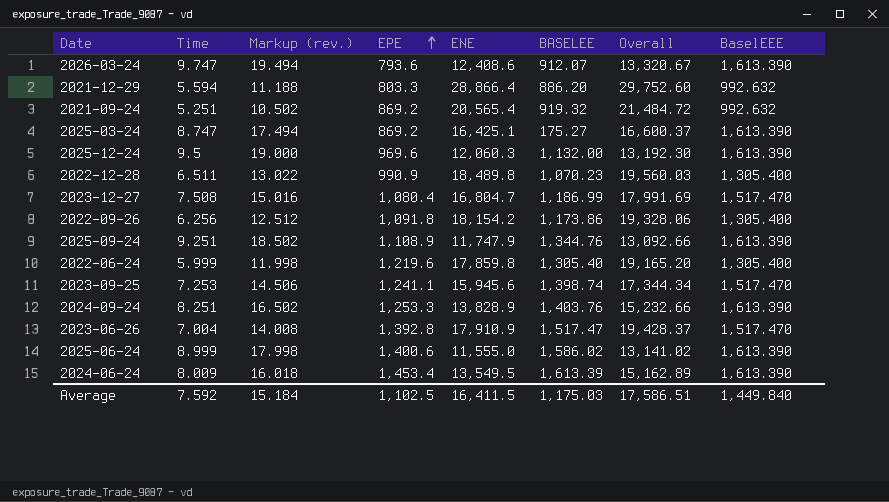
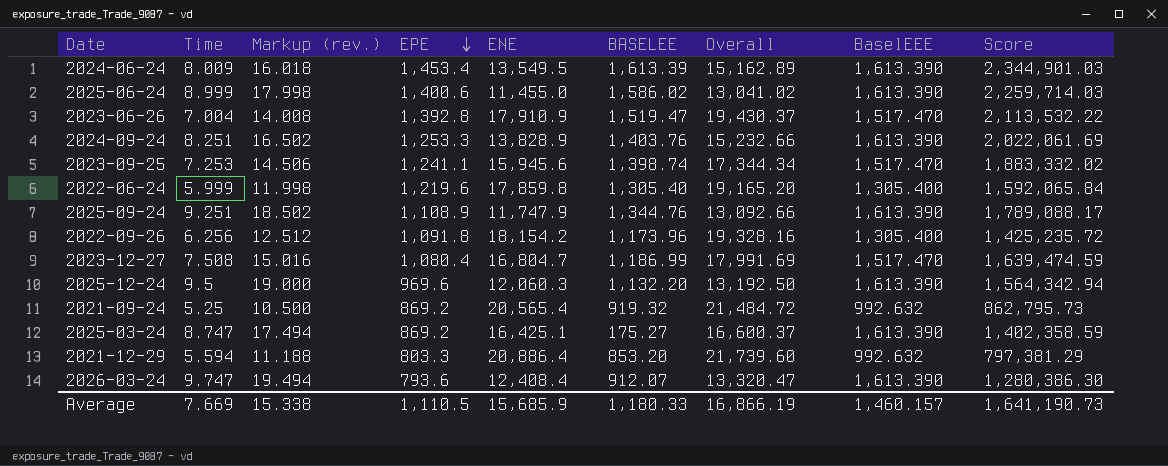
row order: EPE ascending -> EPE descending
column Score | formula: none -> [EPE] * [BaselEEE]
row 2022-12-28: 6.511 | 13.022 | 990.9 | 18,489.8 | 1,070.23 | 19,560.03 | 1,305.400 -> none
2025-06-24 | ENE: 11,555.0 -> 11,455.0
2025-06-24 | Overall: 13,141.02 -> 13,041.02
2023-06-26 | BASELEE: 1,517.47 -> 1,519.47
2023-06-26 | Overall: 19,428.37 -> 19,430.37
2022-09-26 | BASELEE: 1,173.86 -> 1,173.96
2022-09-26 | Overall: 19,328.06 -> 19,328.16
2025-12-24 | BASELEE: 1,132.00 -> 1,132.20
2025-12-24 | Overall: 13,192.30 -> 13,192.50
2021-09-24 | Time: 5.251 -> 5.25
2021-09-24 | Markup (rev.): 10.502 -> 10.500
2021-12-29 | ENE: 28,866.4 -> 20,886.4
2021-12-29 | BASELEE: 886.20 -> 853.20
2021-12-29 | Overall: 29,752.60 -> 21,739.60
2026-03-24 | ENE: 12,408.6 -> 12,408.4
2026-03-24 | Overall: 13,320.67 -> 13,320.47
Average | Time: 7.592 -> 7.669
Average | Markup (rev.): 15.184 -> 15.338
Average | EPE: 1,102.5 -> 1,110.5
Average | ENE: 16,411.5 -> 15,685.9
Average | BASELEE: 1,175.03 -> 1,180.33
Average | Overall: 17,586.51 -> 16,866.19
Average | BaselEEE: 1,449.840 -> 1,460.157

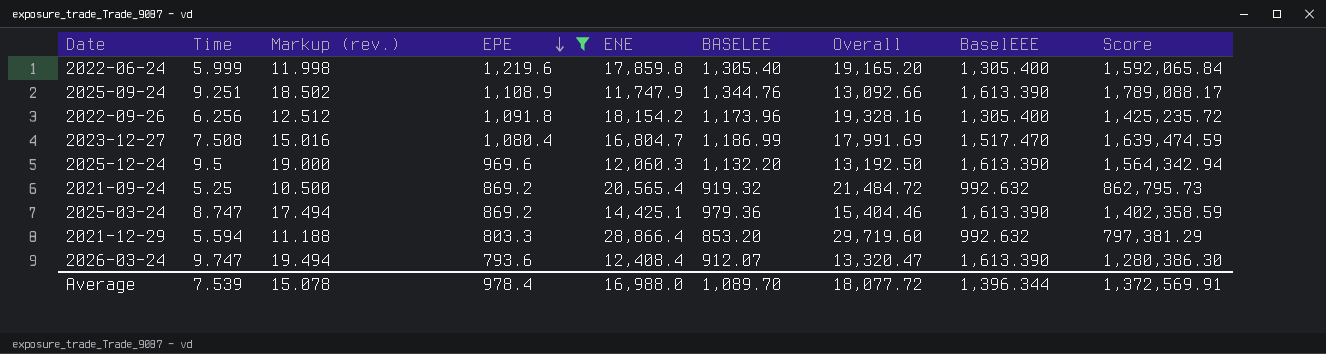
filter: none -> EPE <= 1,219.6
2025-03-24 | ENE: 16,425.1 -> 14,425.1
2025-03-24 | BASELEE: 175.27 -> 979.36
2025-03-24 | Overall: 16,600.37 -> 15,404.46
2021-12-29 | ENE: 20,886.4 -> 28,866.4
2021-12-29 | Overall: 21,739.60 -> 29,719.60
Average | Time: 7.669 -> 7.539
Average | Markup (rev.): 15.338 -> 15.078
Average | EPE: 1,110.5 -> 978.4
Average | ENE: 15,685.9 -> 16,988.0
Average | BASELEE: 1,180.33 -> 1,089.70
Average | Overall: 16,866.19 -> 18,077.72
Average | BaselEEE: 1,460.157 -> 1,396.344
Average | Score: 1,641,190.73 -> 1,372,569.91

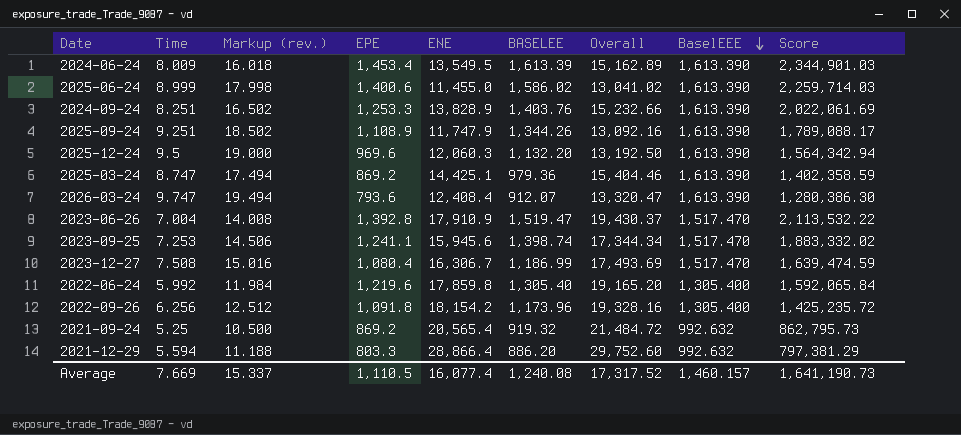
filter: EPE <= 1,219.6 -> none
row order: EPE descending -> BaselEEE descending
2025-09-24 | BASELEE: 1,344.76 -> 1,344.26
2025-09-24 | Overall: 13,092.66 -> 13,092.16
2023-12-27 | ENE: 16,804.7 -> 16,306.7
2023-12-27 | Overall: 17,991.69 -> 17,493.69
2022-06-24 | Time: 5.999 -> 5.992
2022-06-24 | Markup (rev.): 11.998 -> 11.984
2021-12-29 | BASELEE: 853.20 -> 886.20
2021-12-29 | Overall: 29,719.60 -> 29,752.60
Average | Time: 7.539 -> 7.669
Average | Markup (rev.): 15.078 -> 15.337
Average | EPE: 978.4 -> 1,110.5
Average | ENE: 16,988.0 -> 16,077.4
Average | BASELEE: 1,089.70 -> 1,240.08
Average | Overall: 18,077.72 -> 17,317.52
Average | BaselEEE: 1,396.344 -> 1,460.157
Average | Score: 1,372,569.91 -> 1,641,190.73

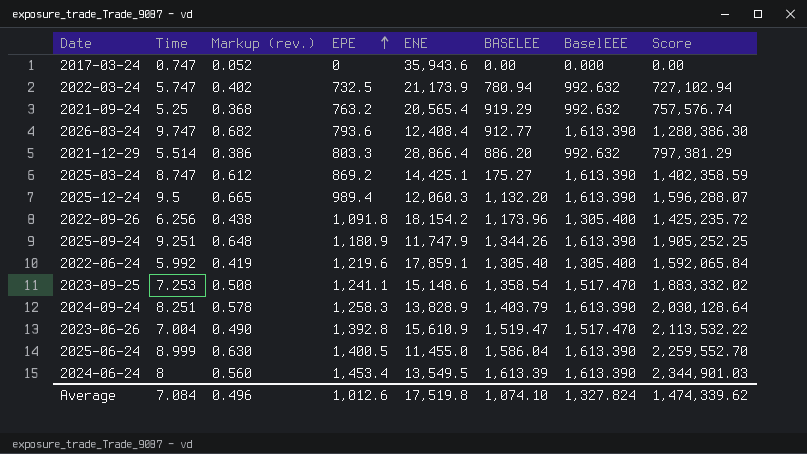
row order: BaselEEE descending -> EPE ascending
column Overall | formula: [ENE] + [BASELEE] -> none
column Markup (rev.) | formula: [Time] * 2 -> [Time] * 0.07
row 2023-12-27: 7.508 | 15.016 | 1,080.4 | 16,306.7 | 1,186.99 | 17,493.69 | 1,517.470 | 1,639,474.59 -> none
row 2017-03-24: none -> 0.747 | 0.052 | 0 | 35,943.6 | 0.00 | 0.000 | 0.00
row 2022-03-24: none -> 5.747 | 0.402 | 732.5 | 21,173.9 | 780.94 | 992.632 | 727,102.94
2021-09-24 | EPE: 869.2 -> 763.2
2021-09-24 | BASELEE: 919.32 -> 919.29
2021-09-24 | Score: 862,795.73 -> 757,576.74
2026-03-24 | BASELEE: 912.07 -> 912.77
2021-12-29 | Time: 5.594 -> 5.514
2025-03-24 | BASELEE: 979.36 -> 175.27
2025-12-24 | EPE: 969.6 -> 989.4
2025-12-24 | Score: 1,564,342.94 -> 1,596,288.07
2025-09-24 | EPE: 1,108.9 -> 1,180.9
2025-09-24 | Score: 1,789,088.17 -> 1,905,252.25
2022-06-24 | ENE: 17,859.8 -> 17,859.1
2023-09-25 | ENE: 15,945.6 -> 15,148.6
2023-09-25 | BASELEE: 1,398.74 -> 1,358.54
2024-09-24 | EPE: 1,253.3 -> 1,258.3
2024-09-24 | BASELEE: 1,403.76 -> 1,403.79
2024-09-24 | Score: 2,022,061.69 -> 2,030,128.64
2023-06-26 | ENE: 17,910.9 -> 15,610.9
2025-06-24 | EPE: 1,400.6 -> 1,400.5
2025-06-24 | BASELEE: 1,586.02 -> 1,586.04
2025-06-24 | Score: 2,259,714.03 -> 2,259,552.70
2024-06-24 | Time: 8.009 -> 8
Average | Time: 7.669 -> 7.084
Average | Markup (rev.): 15.337 -> 0.496
Average | EPE: 1,110.5 -> 1,012.6
Average | ENE: 16,077.4 -> 17,519.8
Average | BASELEE: 1,240.08 -> 1,074.10
Average | BaselEEE: 1,460.157 -> 1,327.824
Average | Score: 1,641,190.73 -> 1,474,339.62

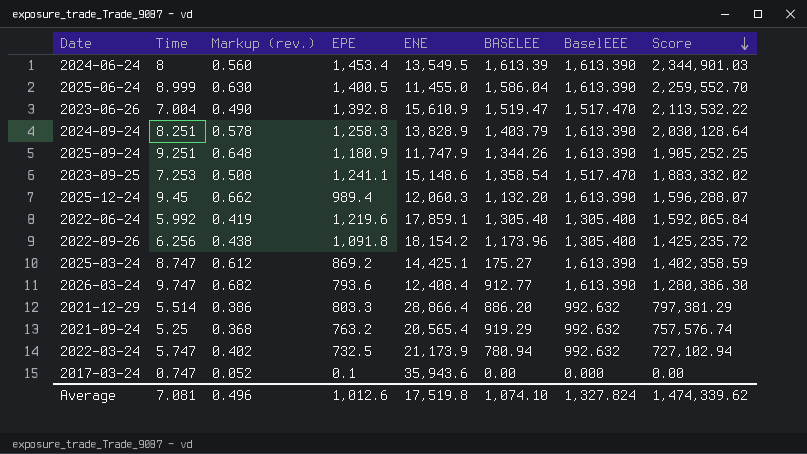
row order: EPE ascending -> Score descending
2025-12-24 | Time: 9.5 -> 9.45
2025-12-24 | Markup (rev.): 0.665 -> 0.662
2017-03-24 | EPE: 0 -> 0.1
Average | Time: 7.084 -> 7.081

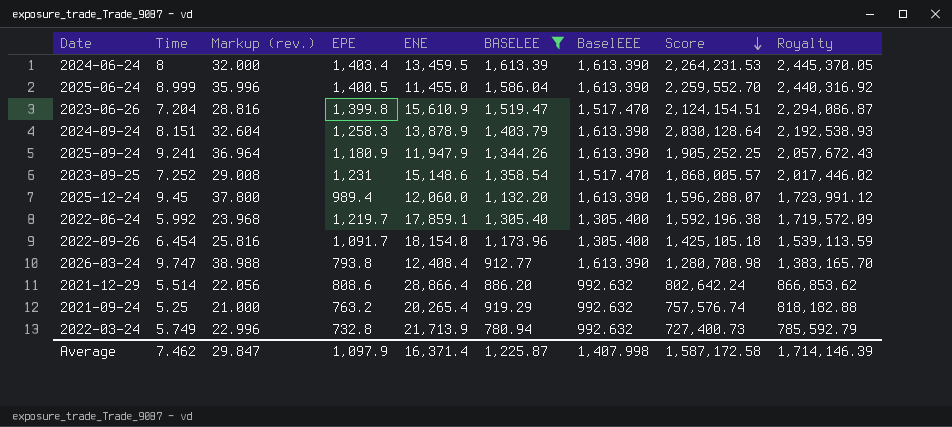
filter: none -> BASELEE >= 780.94
column Markup (rev.) | formula: [Time] * 0.07 -> [Time] * 4
column Royalty | formula: none -> [Score] * 1.08
2024-06-24 | EPE: 1,453.4 -> 1,403.4
2024-06-24 | ENE: 13,549.5 -> 13,459.5
2024-06-24 | Score: 2,344,901.03 -> 2,264,231.53
2023-06-26 | Time: 7.004 -> 7.204
2023-06-26 | EPE: 1,392.8 -> 1,399.8
2023-06-26 | Score: 2,113,532.22 -> 2,124,154.51
2024-09-24 | Time: 8.251 -> 8.151
2024-09-24 | ENE: 13,828.9 -> 13,878.9
2025-09-24 | Time: 9.251 -> 9.241
2025-09-24 | ENE: 11,747.9 -> 11,947.9
2023-09-25 | Time: 7.253 -> 7.252
2023-09-25 | EPE: 1,241.1 -> 1,231
2023-09-25 | Score: 1,883,332.02 -> 1,868,005.57
2025-12-24 | ENE: 12,060.3 -> 12,060.0
2022-06-24 | EPE: 1,219.6 -> 1,219.7
2022-06-24 | Score: 1,592,065.84 -> 1,592,196.38
2022-09-26 | Time: 6.256 -> 6.454
2022-09-26 | EPE: 1,091.8 -> 1,091.7
2022-09-26 | ENE: 18,154.2 -> 18,154.0
2022-09-26 | Score: 1,425,235.72 -> 1,425,105.18
2026-03-24 | EPE: 793.6 -> 793.8
2026-03-24 | Score: 1,280,386.30 -> 1,280,708.98
2021-12-29 | EPE: 803.3 -> 808.6
2021-12-29 | Score: 797,381.29 -> 802,642.24
2021-09-24 | ENE: 20,565.4 -> 20,265.4
2022-03-24 | Time: 5.747 -> 5.749
2022-03-24 | EPE: 732.5 -> 732.8
2022-03-24 | ENE: 21,173.9 -> 21,713.9
2022-03-24 | Score: 727,102.94 -> 727,400.73
Average | Time: 7.081 -> 7.462
Average | Markup (rev.): 0.496 -> 29.847
Average | EPE: 1,012.6 -> 1,097.9
Average | ENE: 17,519.8 -> 16,371.4
Average | BASELEE: 1,074.10 -> 1,225.87
Average | BaselEEE: 1,327.824 -> 1,407.998
Average | Score: 1,474,339.62 -> 1,587,172.58

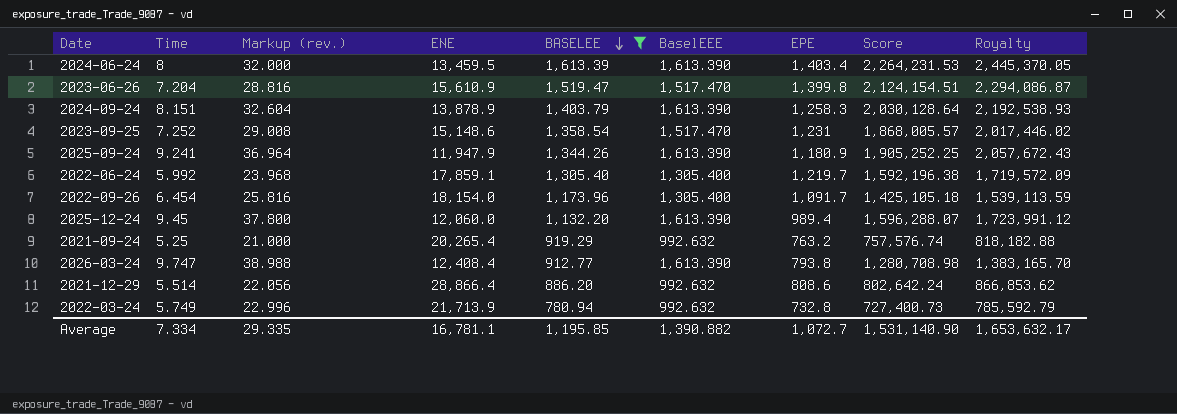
row order: Score descending -> BASELEE descending
column EPE | position: 4 -> 7
row 2025-06-24: 8.999 | 35.996 | 1,400.5 | 11,455.0 | 1,586.04 | 1,613.390 | 2,259,552.70 | 2,440,316.92 -> none
Average | Time: 7.462 -> 7.334
Average | Markup (rev.): 29.847 -> 29.335
Average | ENE: 16,371.4 -> 16,781.1
Average | BASELEE: 1,225.87 -> 1,195.85
Average | BaselEEE: 1,407.998 -> 1,390.882
Average | EPE: 1,097.9 -> 1,072.7
Average | Score: 1,587,172.58 -> 1,531,140.90
Average | Royalty: 1,714,146.39 -> 1,653,632.17

